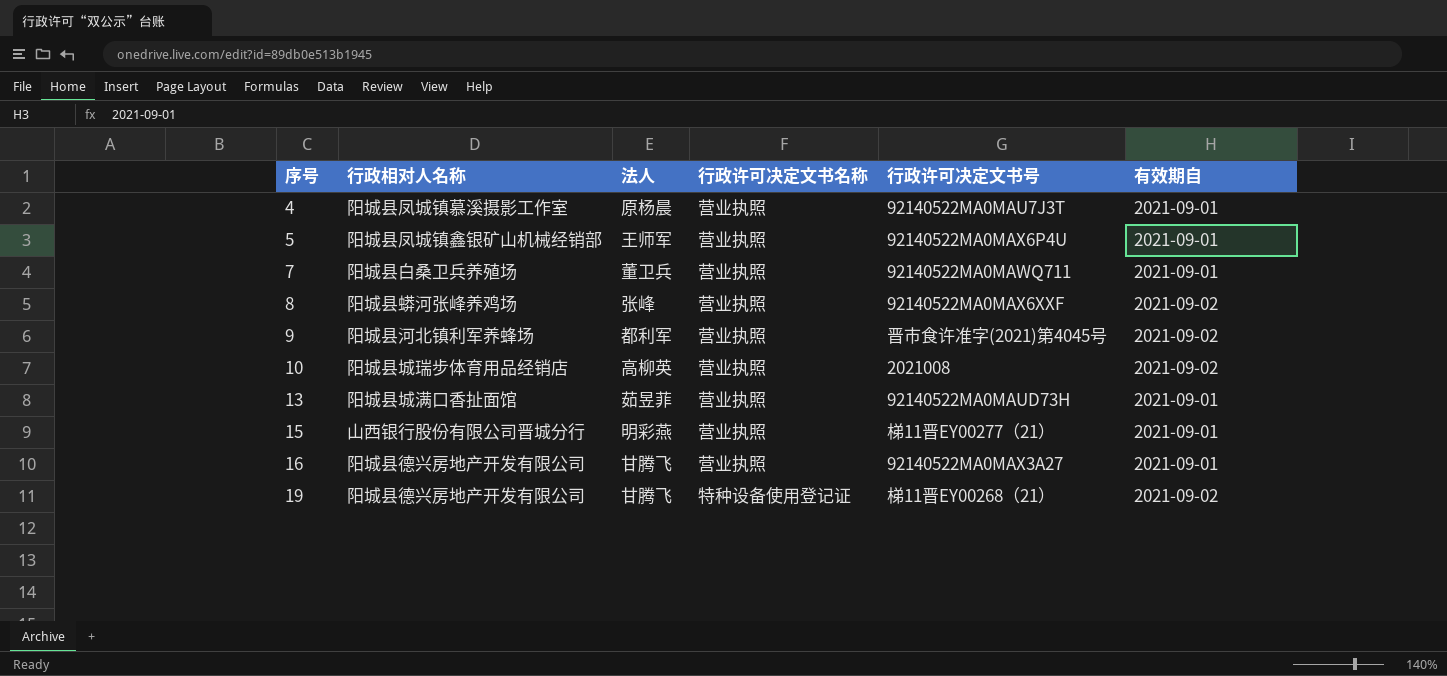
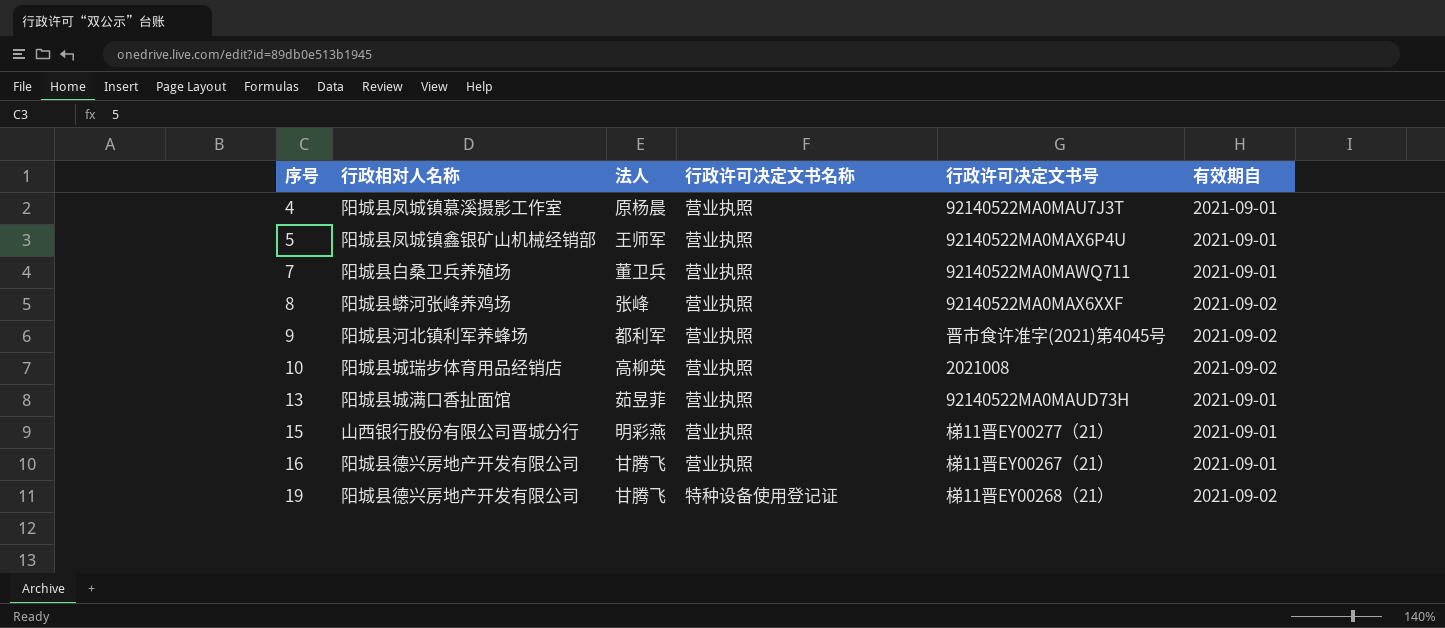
16 | 行政许可决定文书号: 92140522MA0MAX3A27 -> 梯11晋EY00267（21）

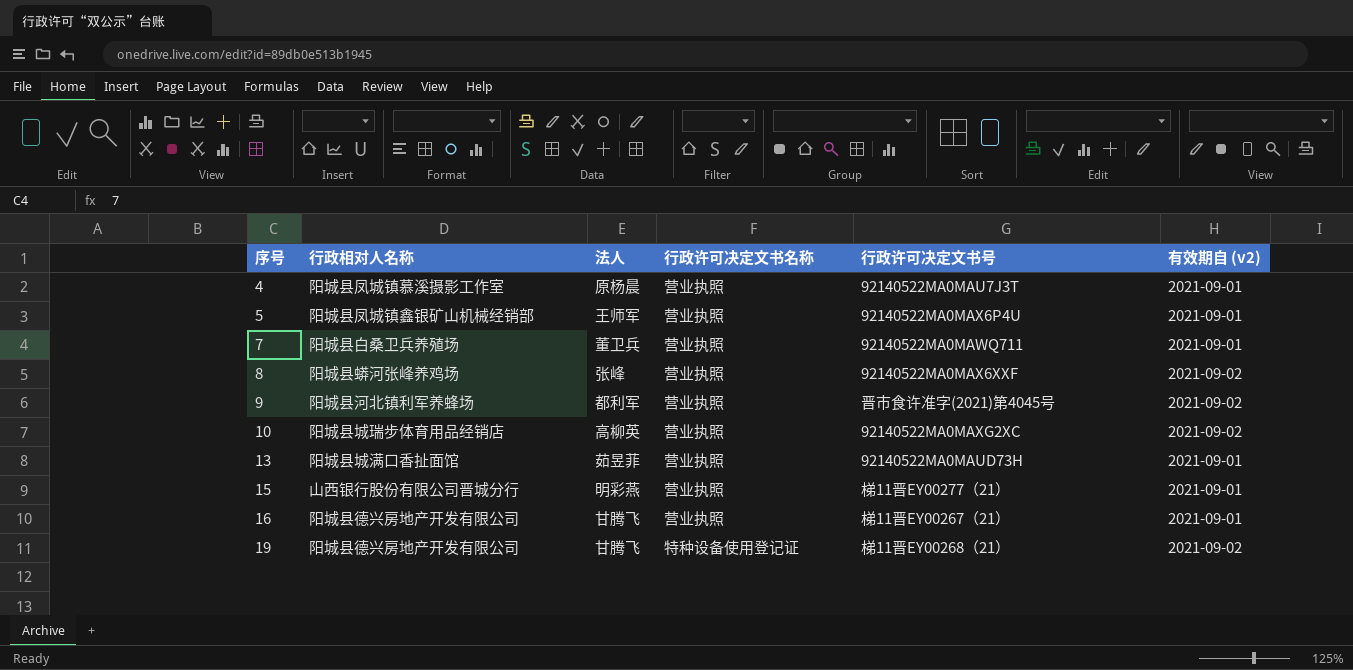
column name: 有效期自 -> 有效期自 (v2)
10 | 行政许可决定文书号: 2021008 -> 92140522MA0MAXG2XC

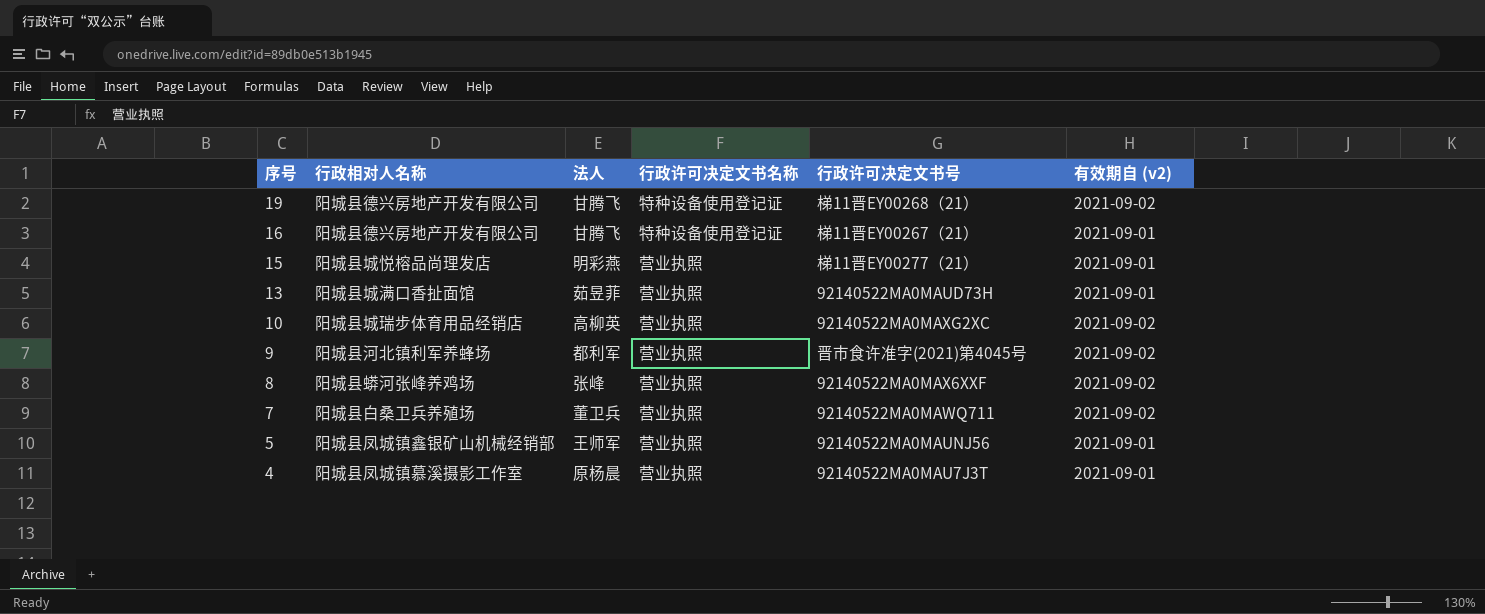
row order: 序号 ascending -> 序号 descending
16 | 行政许可决定文书名称: 营业执照 -> 特种设备使用登记证
15 | 行政相对人名称: 山西银行股份有限公司晋城分行 -> 阳城县城悦榕品尚理发店
7 | 有效期自 (v2): 2021-09-01 -> 2021-09-02
5 | 行政许可决定文书号: 92140522MA0MAX6P4U -> 92140522MA0MAUNJ56

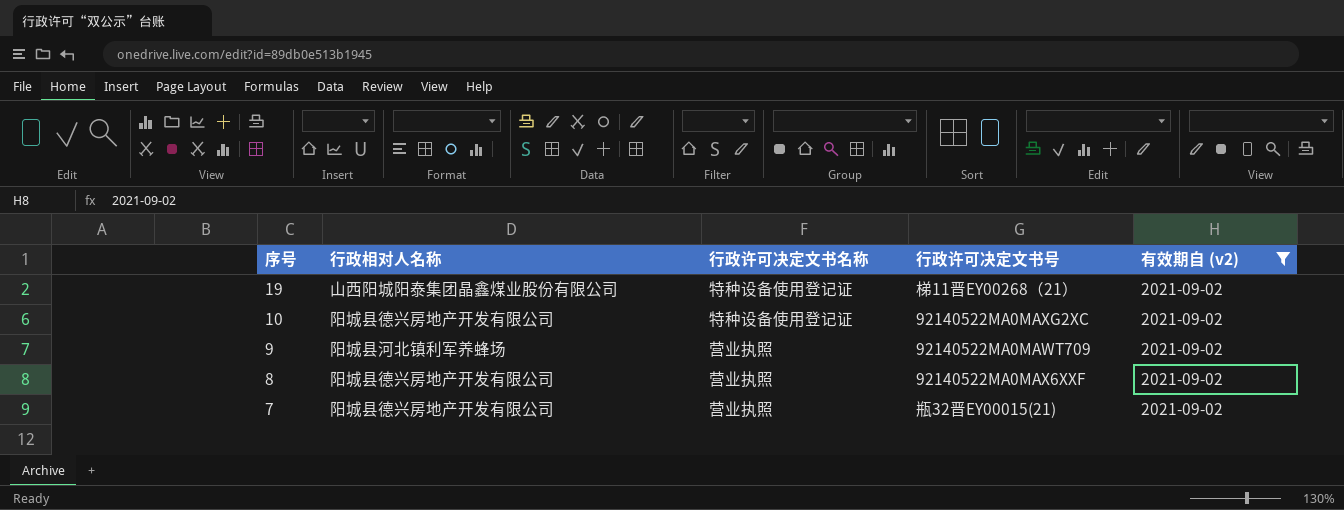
filter: none -> 有效期自 (v2) = 2021-09-02
column 法人 | position: 3 -> none
19 | 行政相对人名称: 阳城县德兴房地产开发有限公司 -> 山西阳城阳泰集团晶鑫煤业股份有限公司
10 | 行政相对人名称: 阳城县城瑞步体育用品经销店 -> 阳城县德兴房地产开发有限公司
10 | 行政许可决定文书名称: 营业执照 -> 特种设备使用登记证
9 | 行政许可决定文书号: 晋市食许准字(2021)第4045号 -> 92140522MA0MAWT709
8 | 行政相对人名称: 阳城县蟒河张峰养鸡场 -> 阳城县德兴房地产开发有限公司
7 | 行政相对人名称: 阳城县白桑卫兵养殖场 -> 阳城县德兴房地产开发有限公司
7 | 行政许可决定文书号: 92140522MA0MAWQ711 -> 瓶32晋EY00015(21)

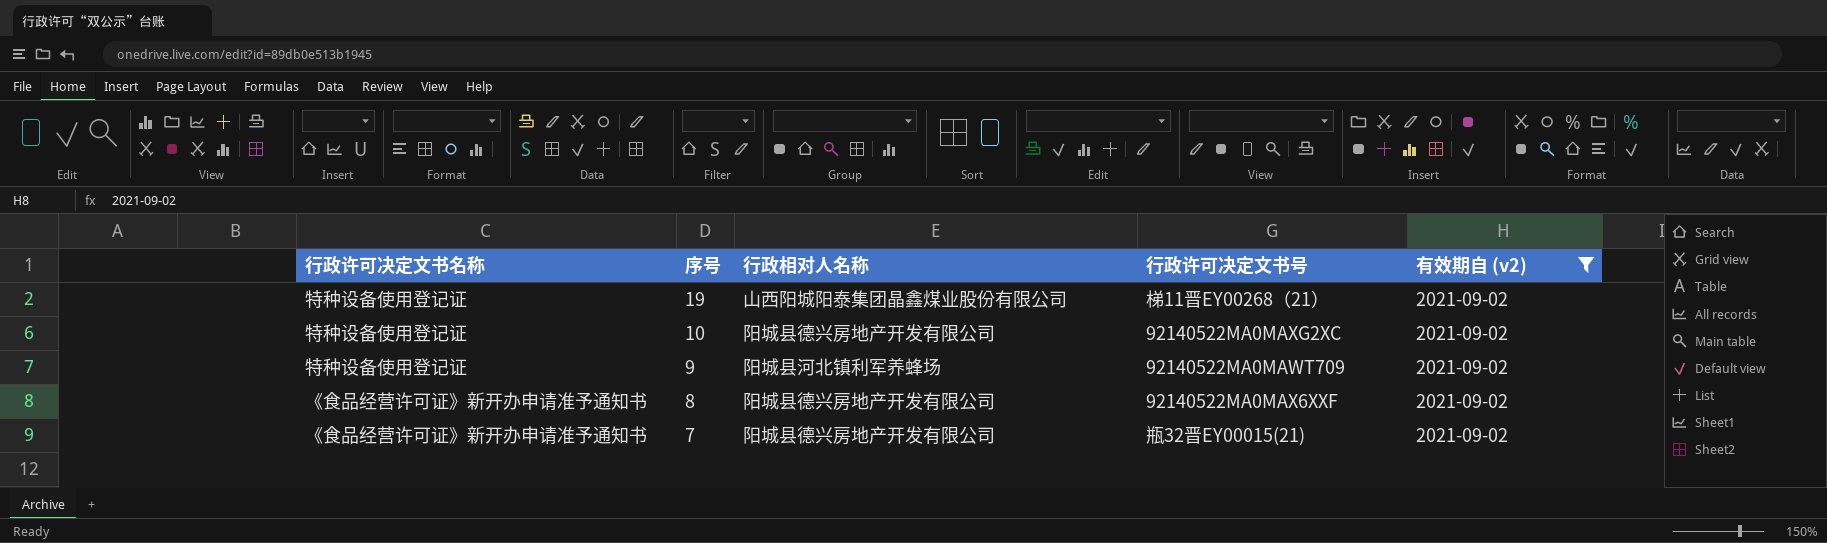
column 行政许可决定文书名称 | position: 3 -> 1
9 | 行政许可决定文书名称: 营业执照 -> 特种设备使用登记证
8 | 行政许可决定文书名称: 营业执照 -> 《食品经营许可证》新开办申请准予通知书
7 | 行政许可决定文书名称: 营业执照 -> 《食品经营许可证》新开办申请准予通知书

